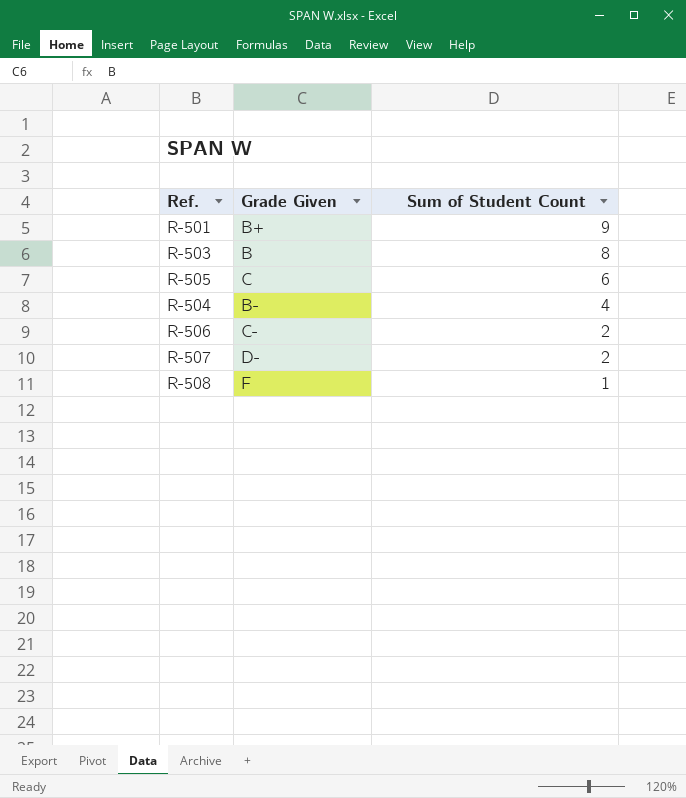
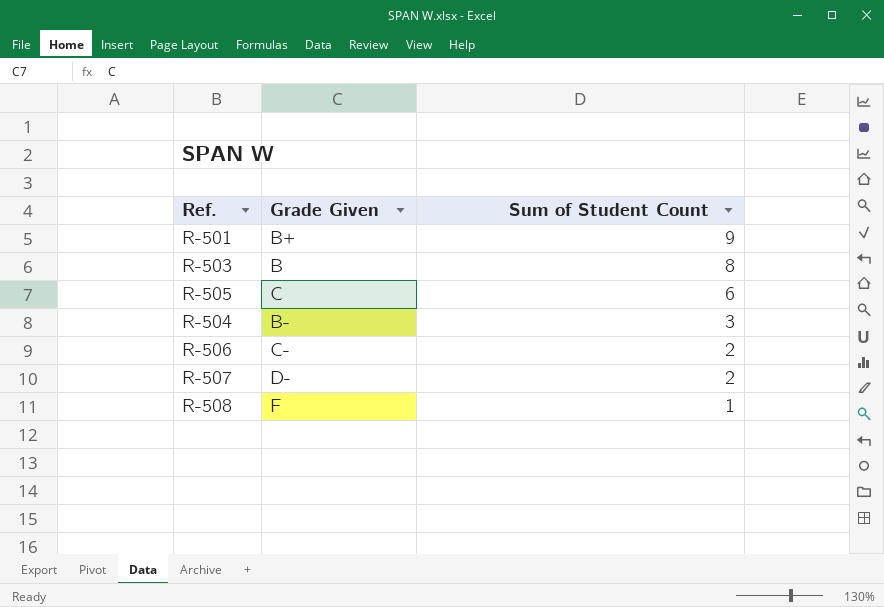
R-504 | Sum of Student Count: 4 -> 3

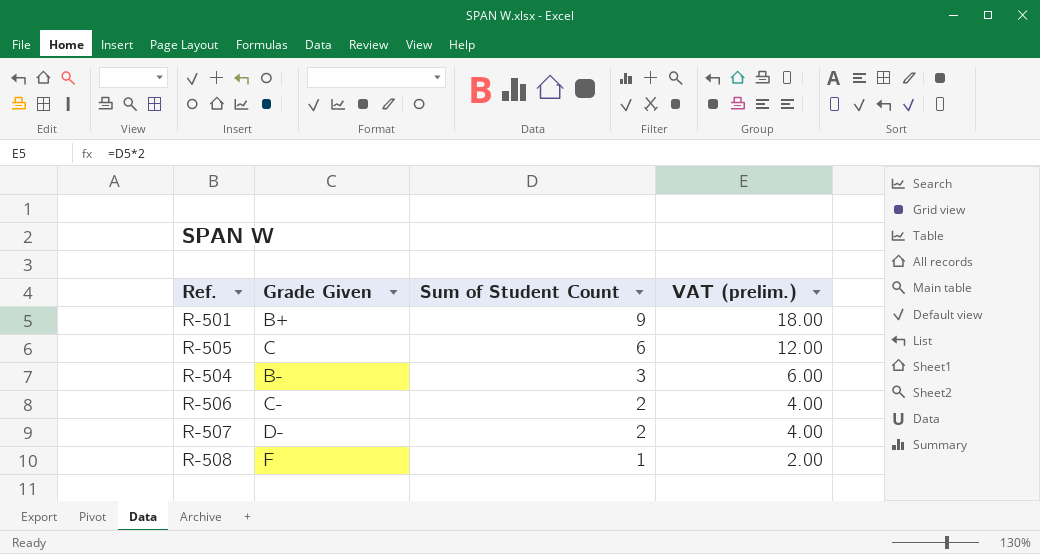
column VAT (prelim.) | formula: none -> [Sum of Student Count] * 2
row R-503: B | 8 -> none

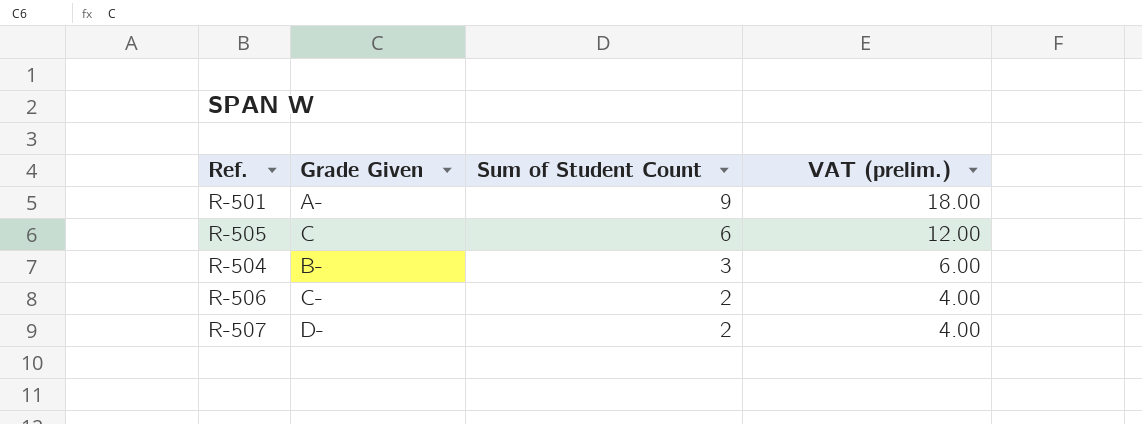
row R-508: F | 1 | 2.00 -> none
R-501 | Grade Given: B+ -> A-

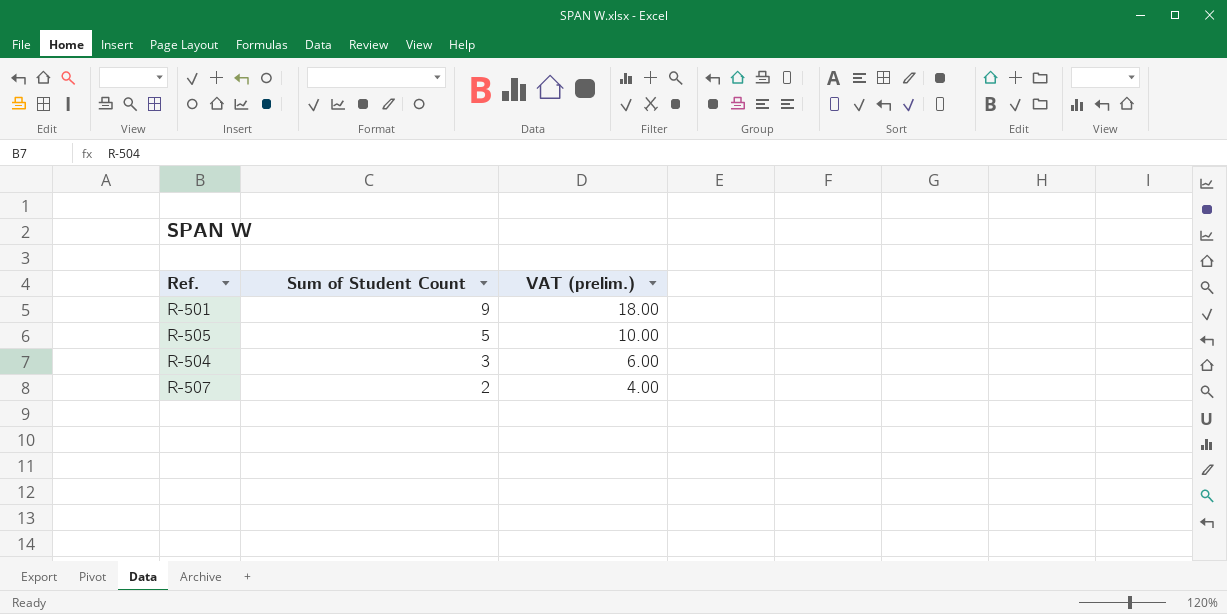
column Grade Given | position: 2 -> none
row R-506: C- | 2 | 4.00 -> none
R-505 | Sum of Student Count: 6 -> 5
R-505 | VAT (prelim.): 12.00 -> 10.00

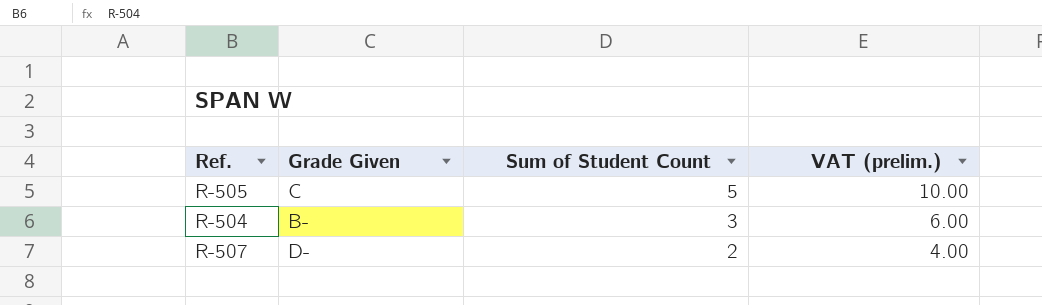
column Grade Given | position: none -> 2
row R-501: 9 | 18.00 -> none

